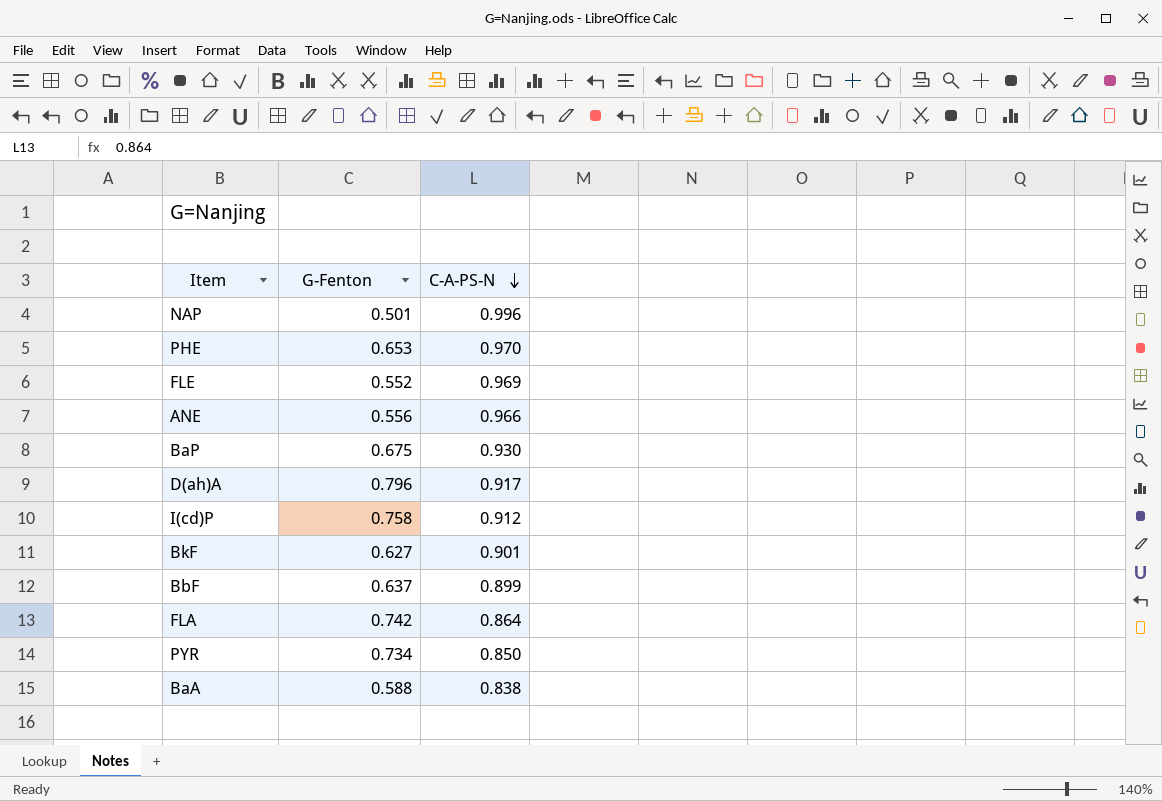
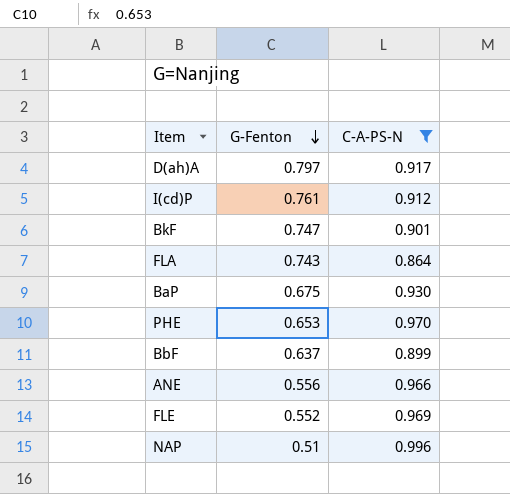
filter: none -> C-A-PS-N >= 0.864
row order: C-A-PS-N descending -> G-Fenton descending
D(ah)A | G-Fenton: 0.796 -> 0.797
I(cd)P | G-Fenton: 0.758 -> 0.761
BkF | G-Fenton: 0.627 -> 0.747
FLA | G-Fenton: 0.742 -> 0.743
NAP | G-Fenton: 0.501 -> 0.51

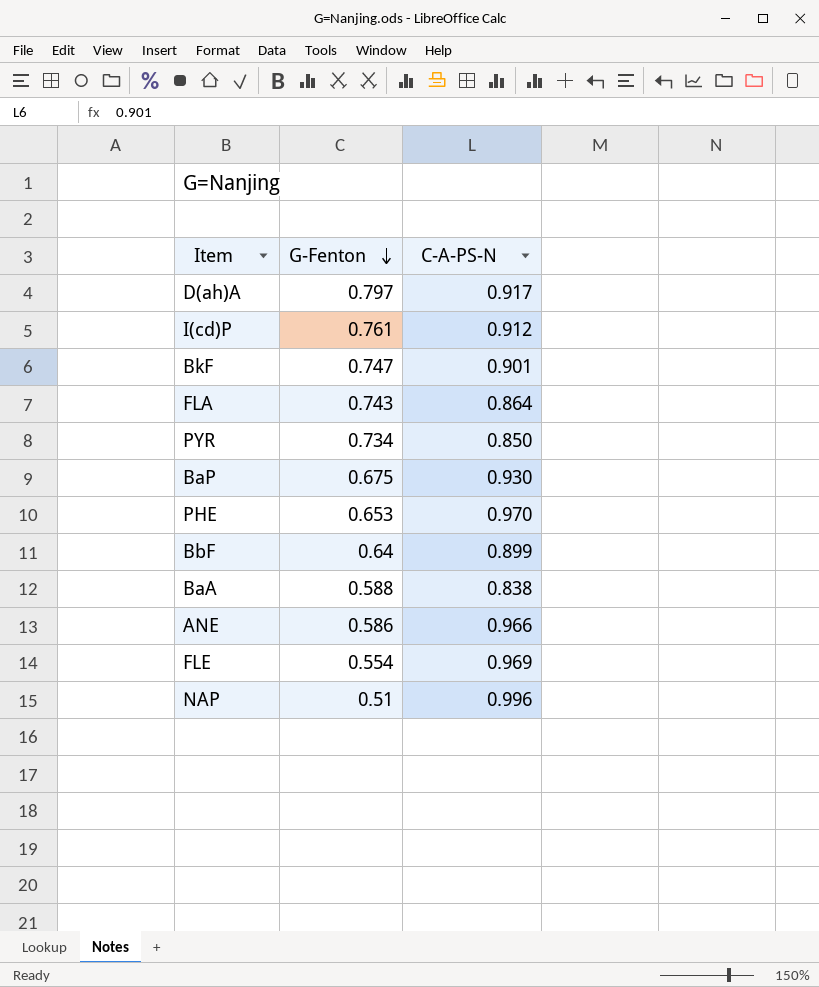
filter: C-A-PS-N >= 0.864 -> none
BbF | G-Fenton: 0.637 -> 0.64
ANE | G-Fenton: 0.556 -> 0.586
FLE | G-Fenton: 0.552 -> 0.554

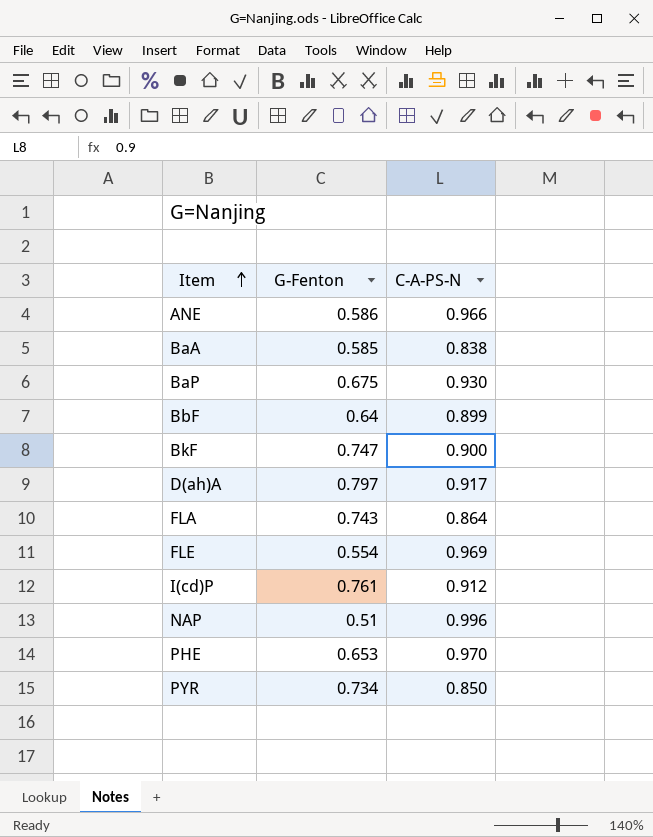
row order: G-Fenton descending -> Item ascending
BaA | G-Fenton: 0.588 -> 0.585
BkF | C-A-PS-N: 0.901 -> 0.900

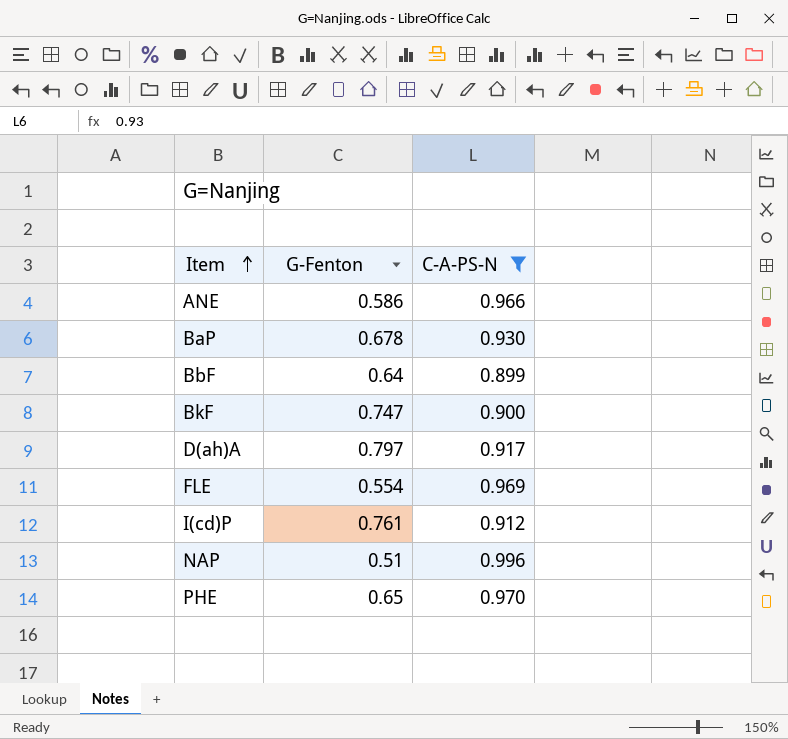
filter: none -> C-A-PS-N >= 0.899
BaP | G-Fenton: 0.675 -> 0.678
PHE | G-Fenton: 0.653 -> 0.65

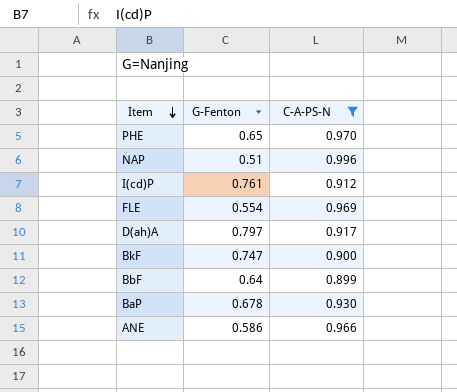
row order: Item ascending -> Item descending

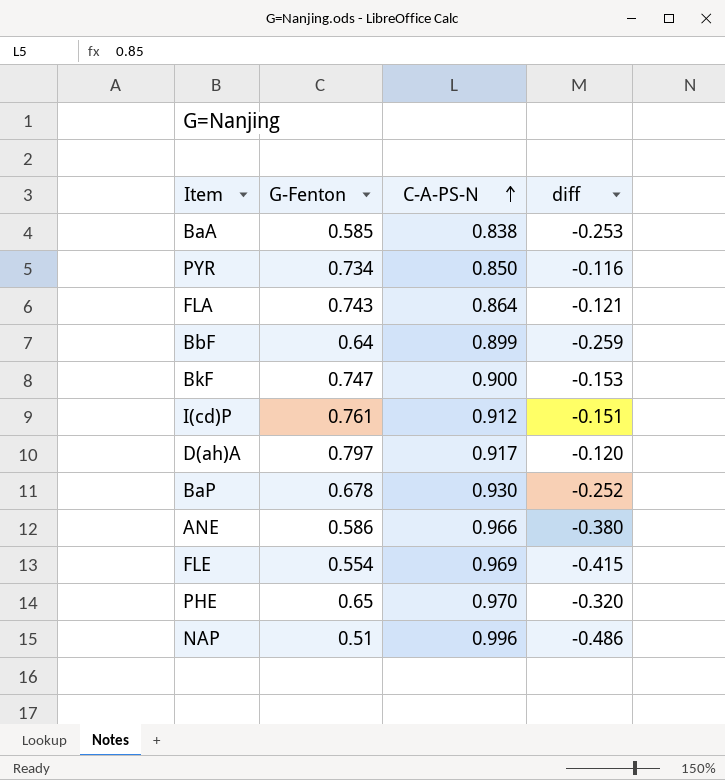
filter: C-A-PS-N >= 0.899 -> none
row order: Item descending -> C-A-PS-N ascending
column diff | formula: none -> [G-Fenton] - [C-A-PS-N]

